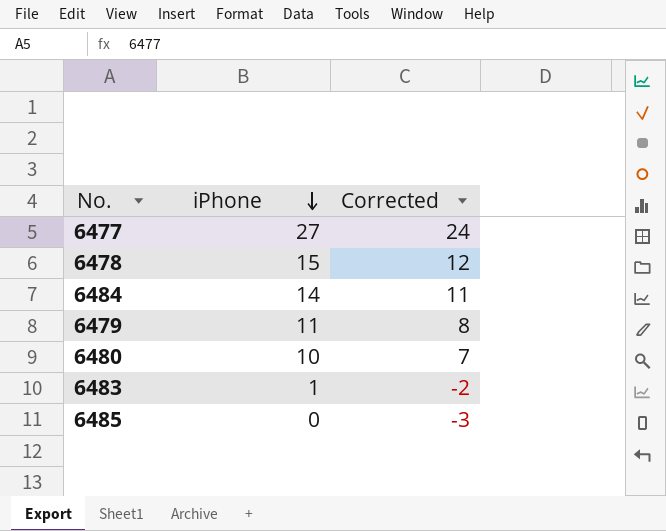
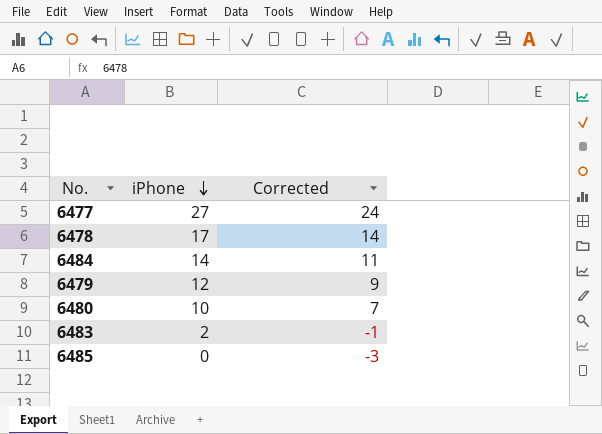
6478 | iPhone: 15 -> 17
6478 | Corrected: 12 -> 14
6479 | iPhone: 11 -> 12
6479 | Corrected: 8 -> 9
6483 | iPhone: 1 -> 2
6483 | Corrected: -2 -> -1

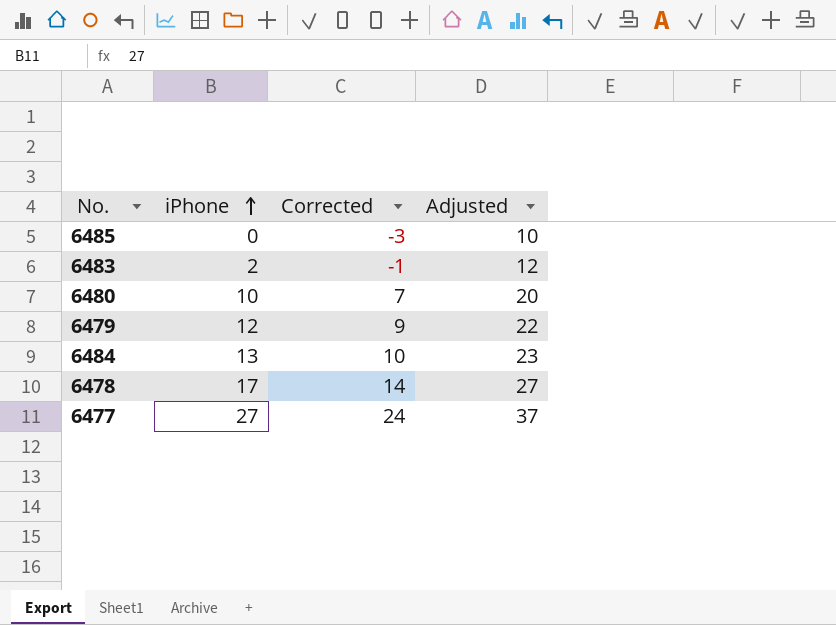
row order: iPhone descending -> iPhone ascending
column Adjusted | formula: none -> [iPhone] + 10
6484 | iPhone: 14 -> 13
6484 | Corrected: 11 -> 10

